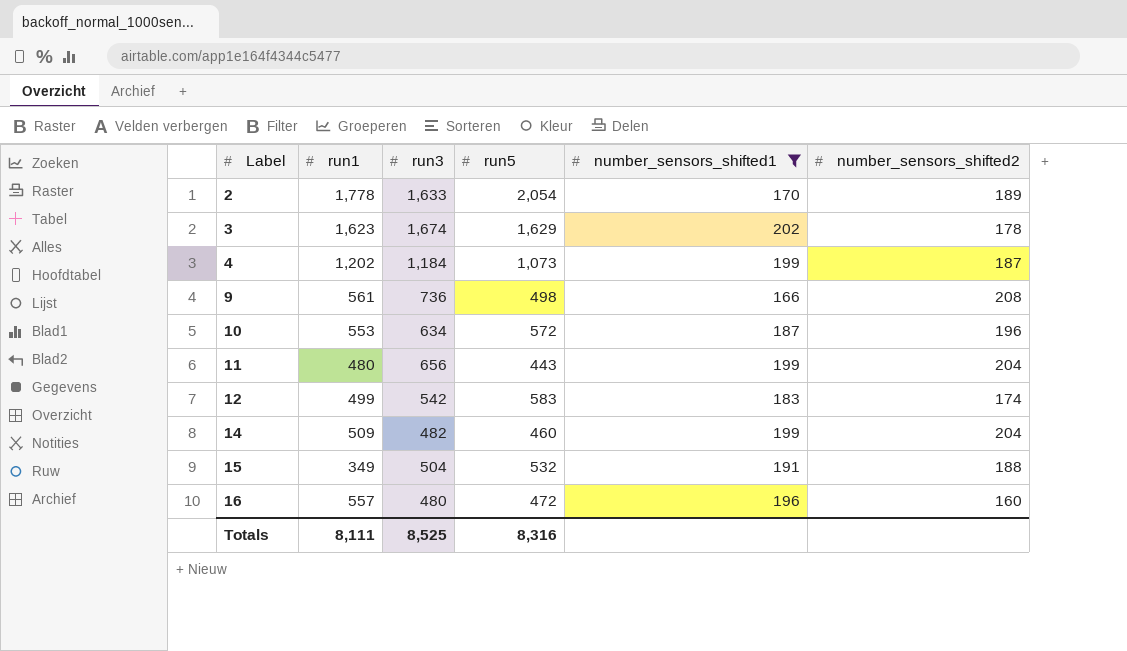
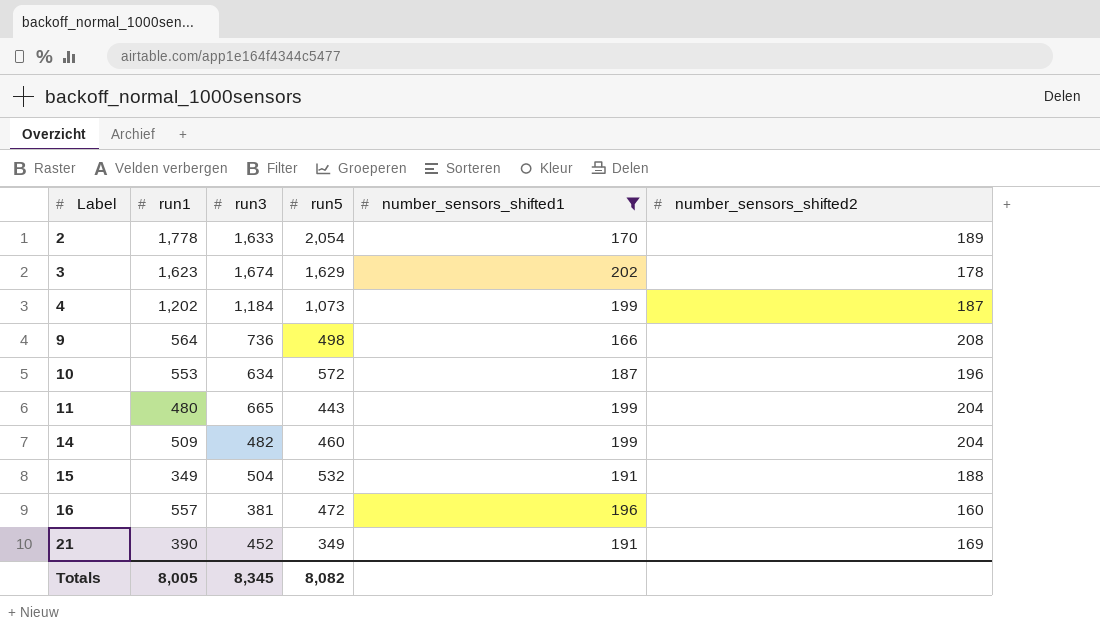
row 12: 499 | 542 | 583 | 183 | 174 -> none
9 | run1: 561 -> 564
11 | run3: 656 -> 665
16 | run3: 480 -> 381
row 21: none -> 390 | 452 | 349 | 191 | 169
Totals | run1: 8,111 -> 8,005
Totals | run3: 8,525 -> 8,345
Totals | run5: 8,316 -> 8,082

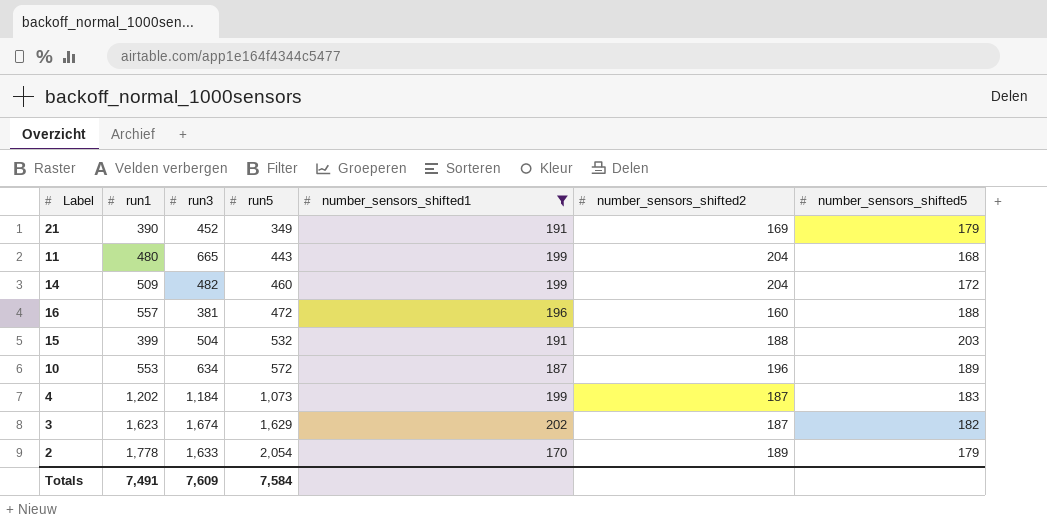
row order: Label ascending -> run5 ascending
column number_sensors_shifted5 | position: none -> 7
row 9: 564 | 736 | 498 | 166 | 208 -> none
15 | run1: 349 -> 399
3 | number_sensors_shifted2: 178 -> 187
Totals | run1: 8,005 -> 7,491
Totals | run3: 8,345 -> 7,609
Totals | run5: 8,082 -> 7,584

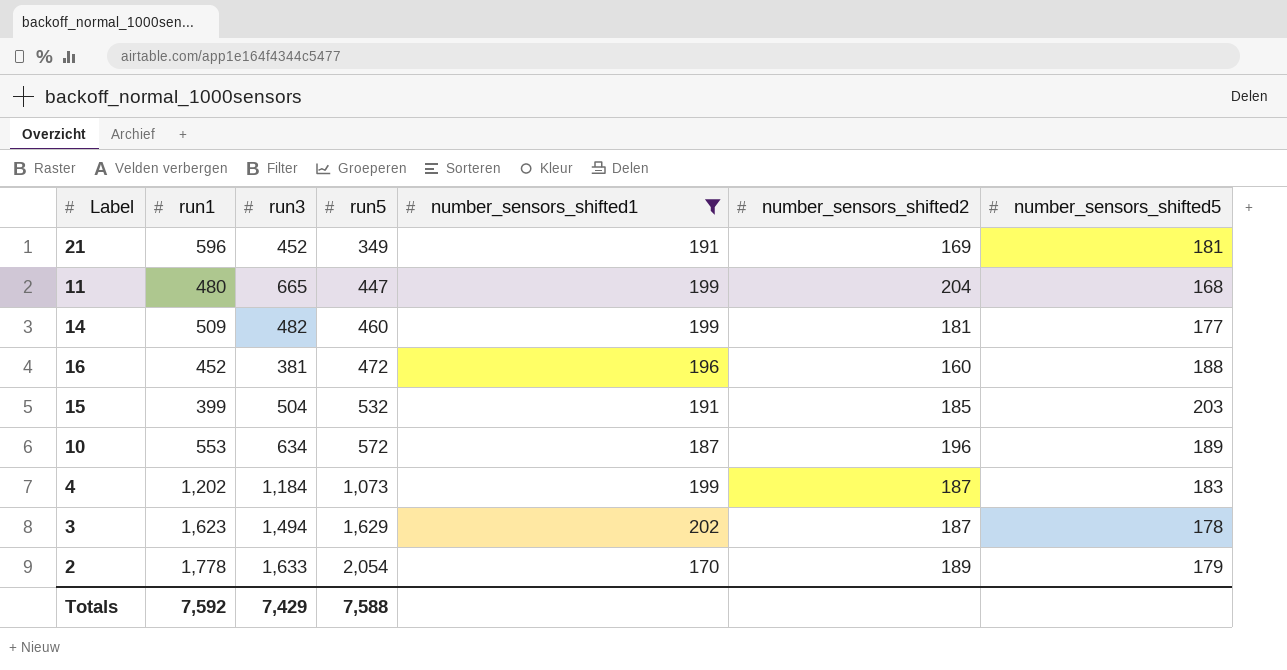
21 | run1: 390 -> 596
21 | number_sensors_shifted5: 179 -> 181
11 | run5: 443 -> 447
14 | number_sensors_shifted2: 204 -> 181
14 | number_sensors_shifted5: 172 -> 177
16 | run1: 557 -> 452
15 | number_sensors_shifted2: 188 -> 185
3 | run3: 1,674 -> 1,494
3 | number_sensors_shifted5: 182 -> 178
Totals | run1: 7,491 -> 7,592
Totals | run3: 7,609 -> 7,429
Totals | run5: 7,584 -> 7,588

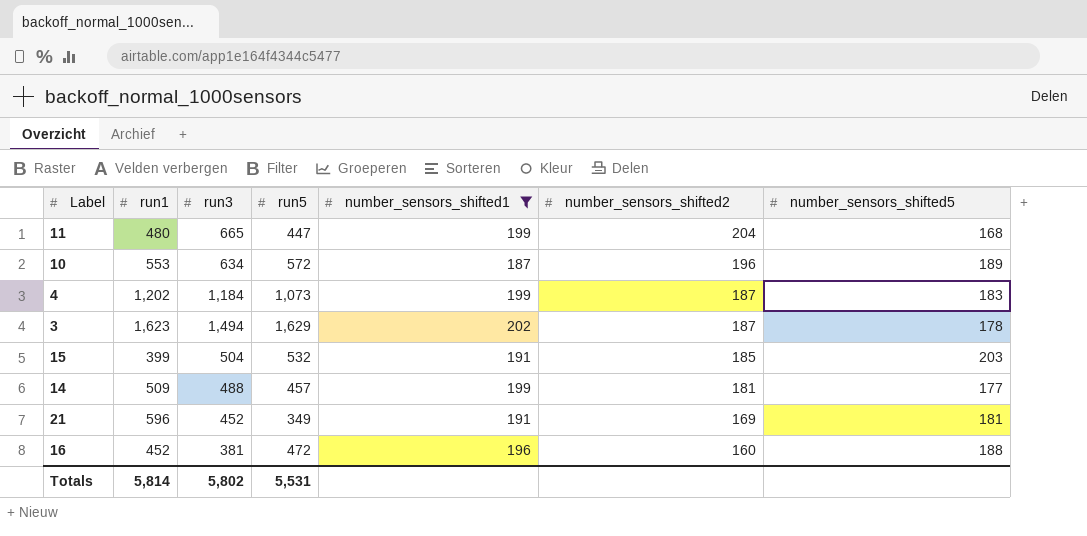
row order: run5 ascending -> number_sensors_shifted2 descending
row 2: 1,778 | 1,633 | 2,054 | 170 | 189 | 179 -> none
14 | run3: 482 -> 488
14 | run5: 460 -> 457
Totals | run1: 7,592 -> 5,814
Totals | run3: 7,429 -> 5,802
Totals | run5: 7,588 -> 5,531

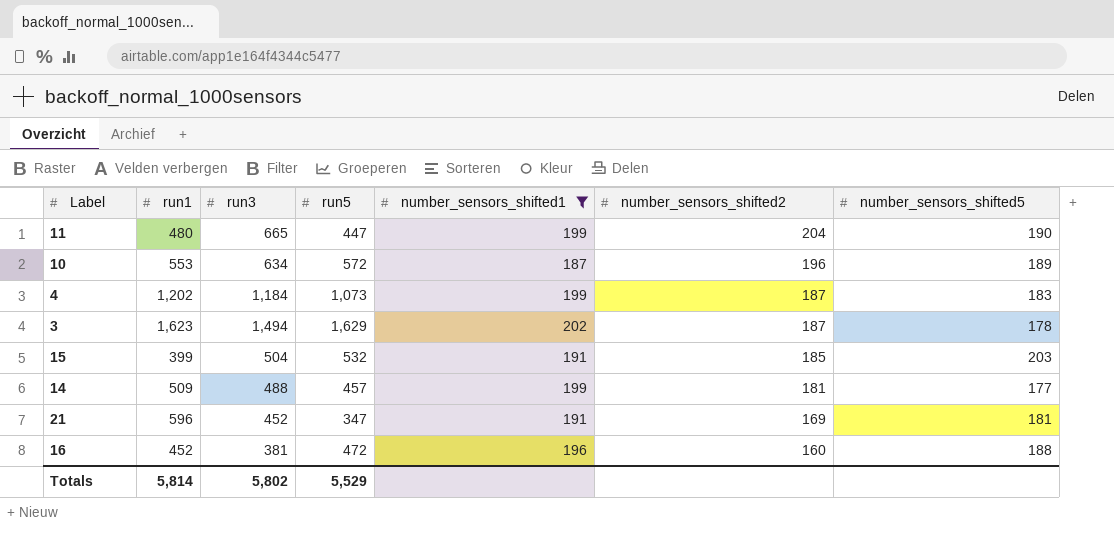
11 | number_sensors_shifted5: 168 -> 190
21 | run5: 349 -> 347
Totals | run5: 5,531 -> 5,529

